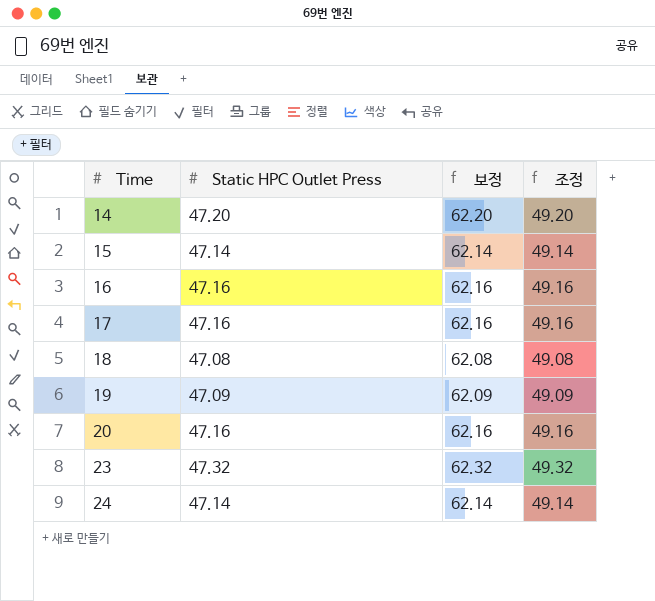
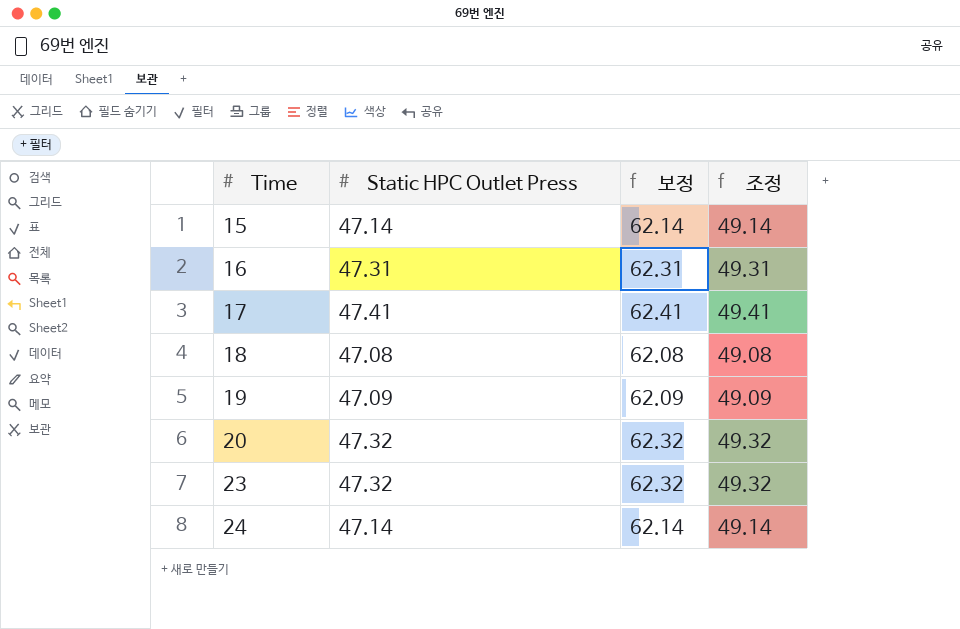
row 14: 47.20 | 62.20 | 49.20 -> none
16 | Static HPC Outlet Press: 47.16 -> 47.31
16 | 보정: 62.16 -> 62.31
16 | 조정: 49.16 -> 49.31
17 | Static HPC Outlet Press: 47.16 -> 47.41
17 | 보정: 62.16 -> 62.41
17 | 조정: 49.16 -> 49.41
20 | Static HPC Outlet Press: 47.16 -> 47.32
20 | 보정: 62.16 -> 62.32
20 | 조정: 49.16 -> 49.32

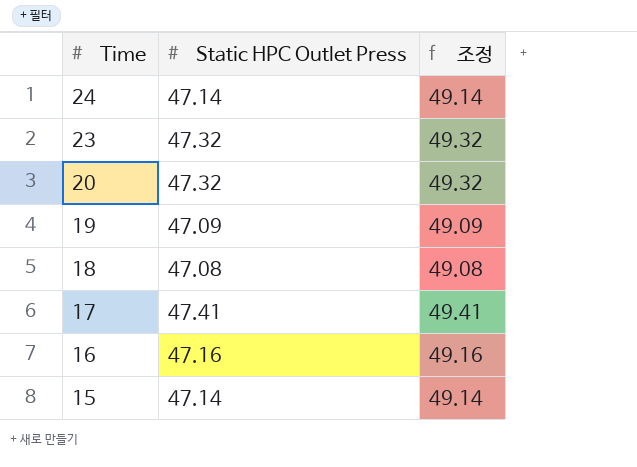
row order: Time ascending -> Time descending
column 보정 | formula: [Static HPC Outlet Press] + 15 -> none
16 | Static HPC Outlet Press: 47.31 -> 47.16
16 | 조정: 49.31 -> 49.16

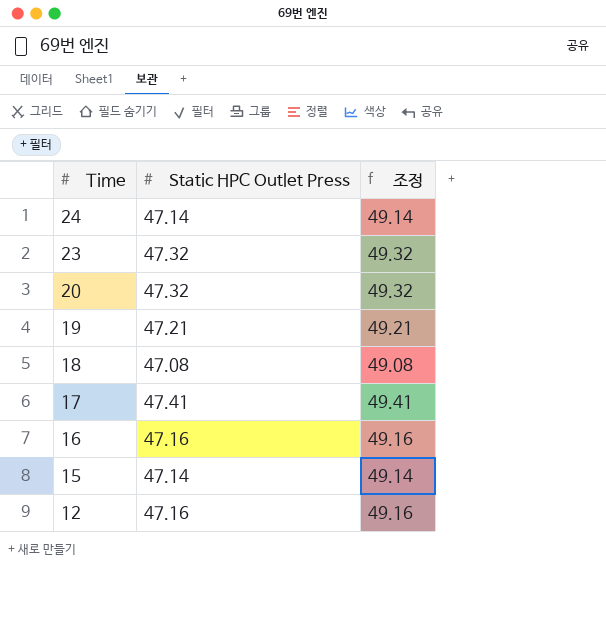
19 | Static HPC Outlet Press: 47.09 -> 47.21
19 | 조정: 49.09 -> 49.21
row 12: none -> 47.16 | 49.16

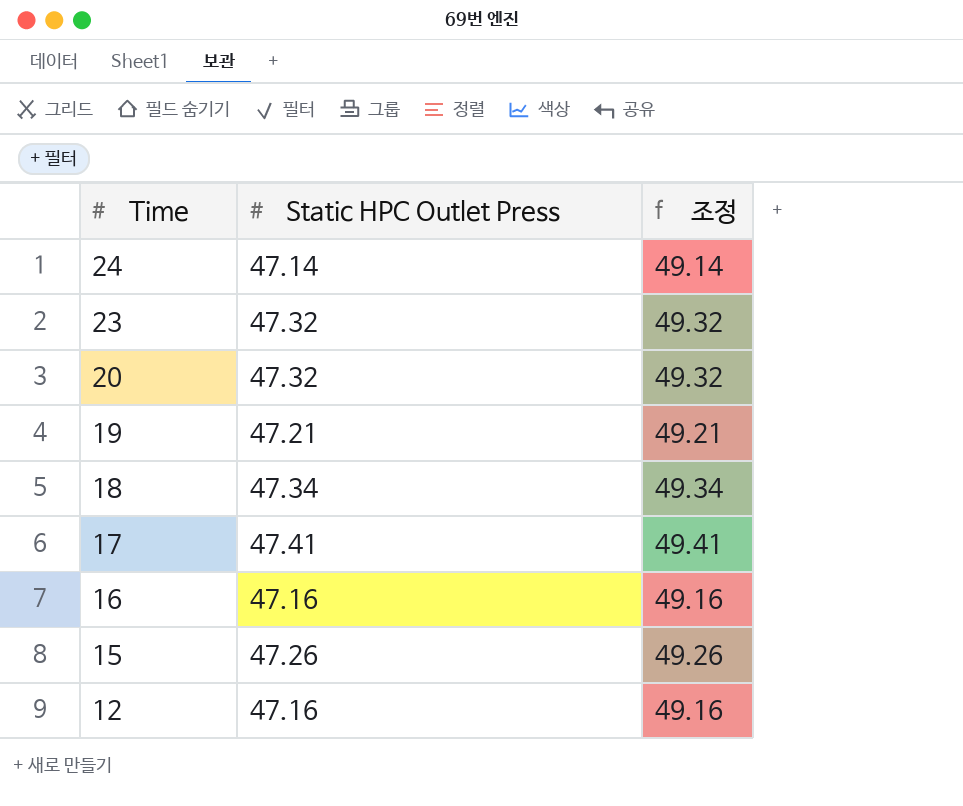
18 | Static HPC Outlet Press: 47.08 -> 47.34
18 | 조정: 49.08 -> 49.34
15 | Static HPC Outlet Press: 47.14 -> 47.26
15 | 조정: 49.14 -> 49.26

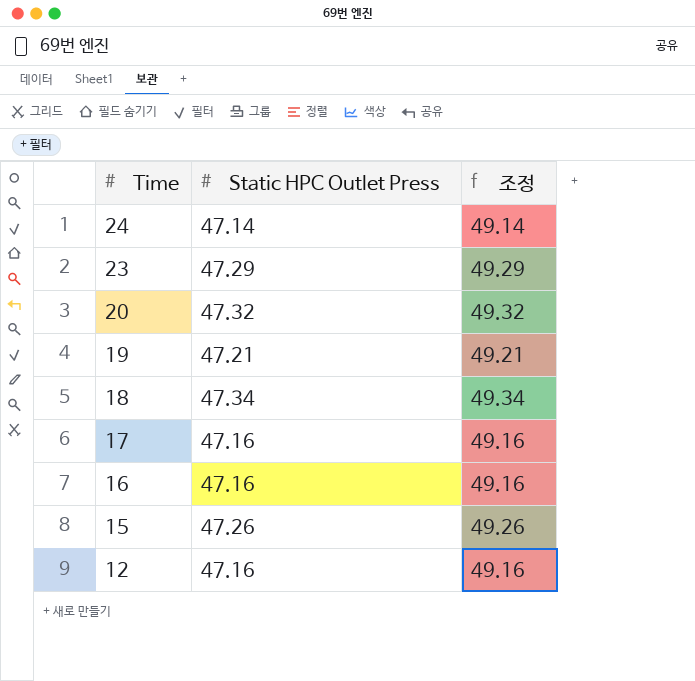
23 | Static HPC Outlet Press: 47.32 -> 47.29
23 | 조정: 49.32 -> 49.29
17 | Static HPC Outlet Press: 47.41 -> 47.16
17 | 조정: 49.41 -> 49.16

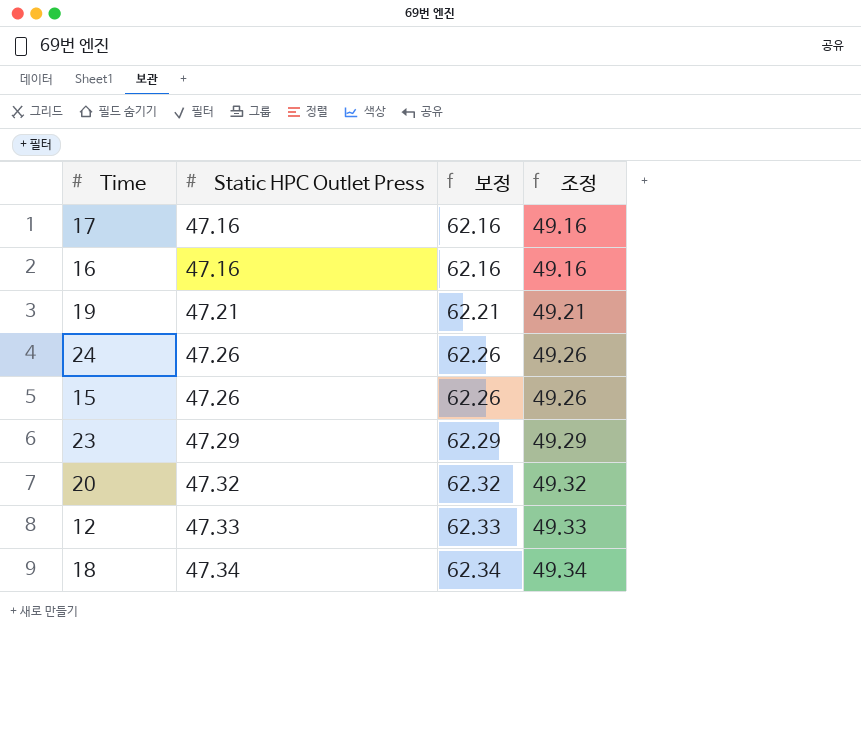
row order: Time descending -> Static HPC Outlet Press ascending
column 보정 | formula: none -> [Static HPC Outlet Press] + 15
24 | Static HPC Outlet Press: 47.14 -> 47.26
24 | 조정: 49.14 -> 49.26
12 | Static HPC Outlet Press: 47.16 -> 47.33
12 | 조정: 49.16 -> 49.33

